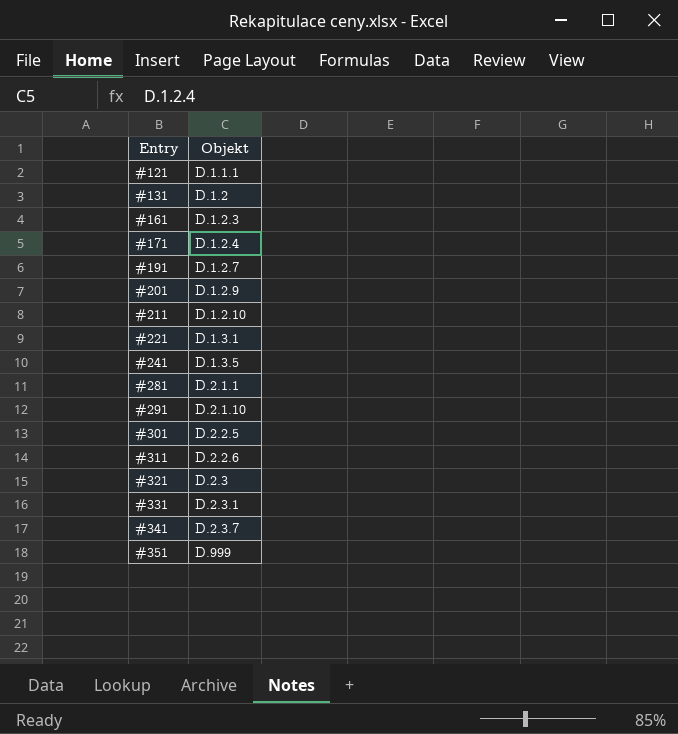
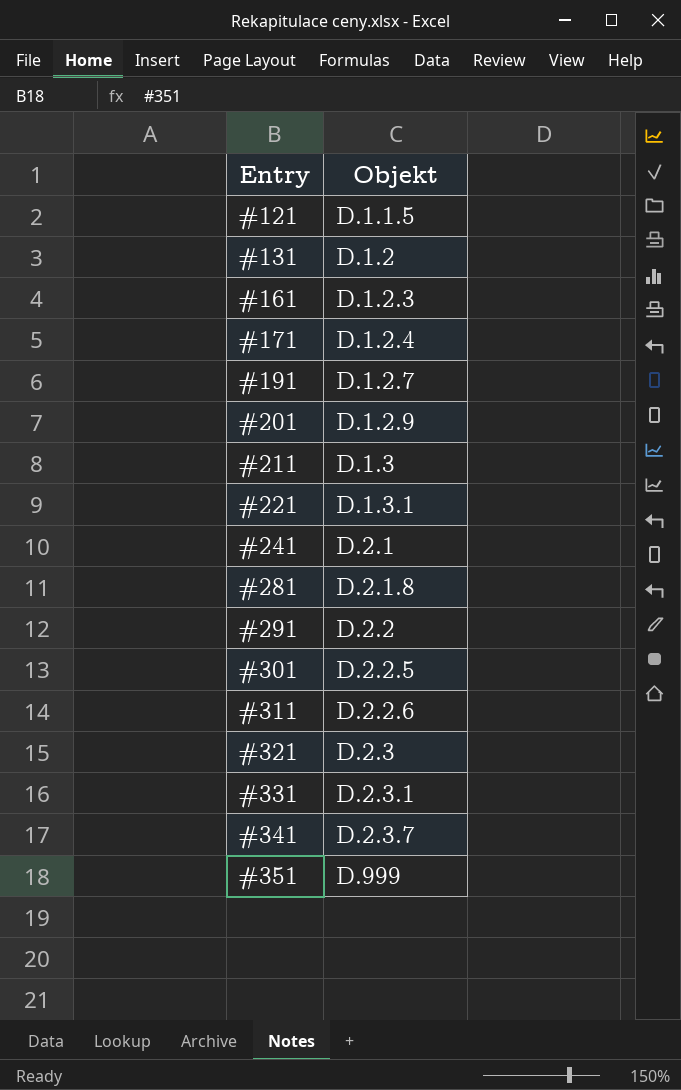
#121 | Objekt: D.1.1.1 -> D.1.1.5
#211 | Objekt: D.1.2.10 -> D.1.3
#241 | Objekt: D.1.3.5 -> D.2.1
#281 | Objekt: D.2.1.1 -> D.2.1.8
#291 | Objekt: D.2.1.10 -> D.2.2

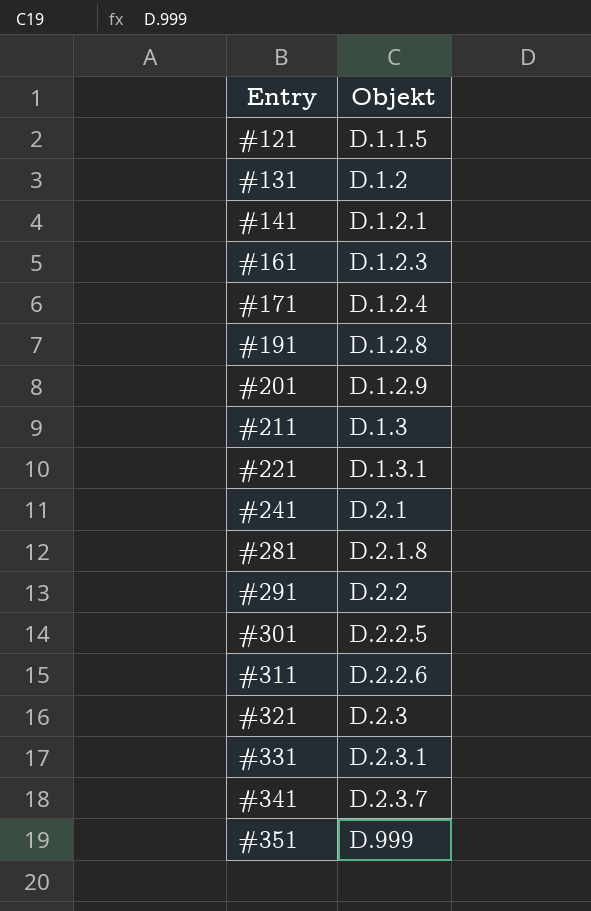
row #141: none -> D.1.2.1
#191 | Objekt: D.1.2.7 -> D.1.2.8

